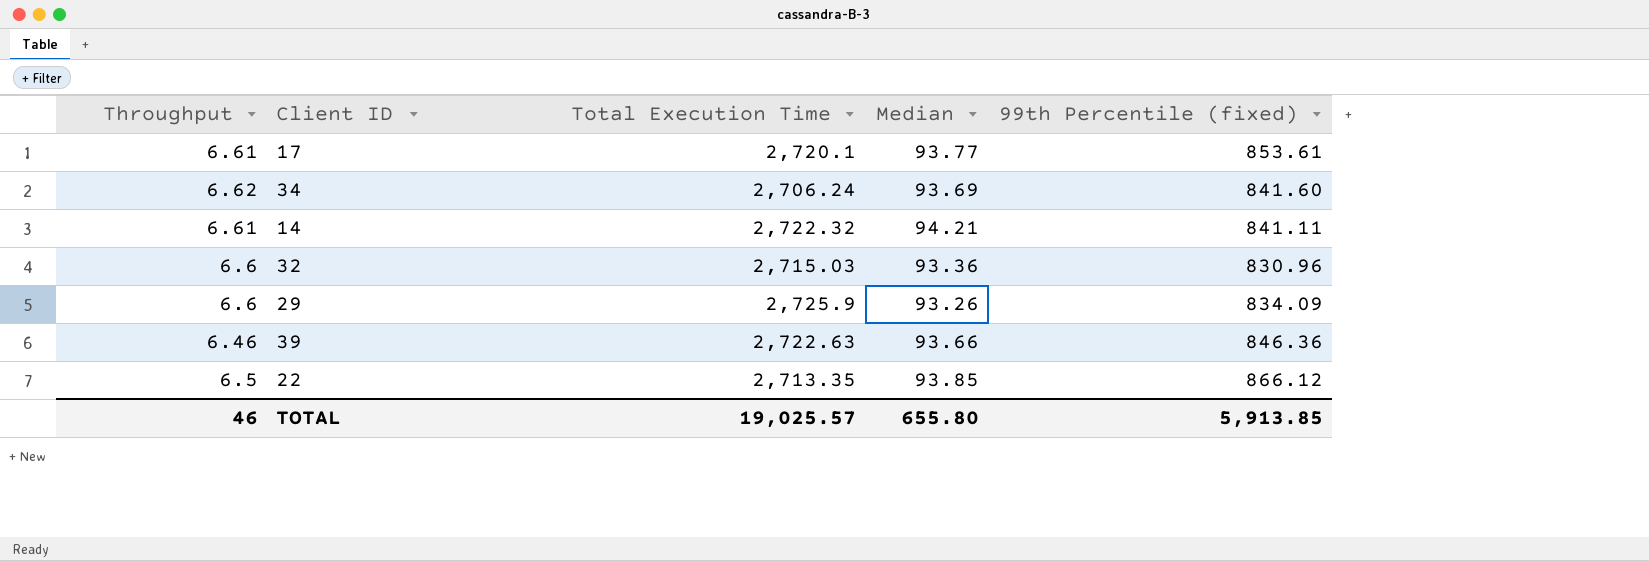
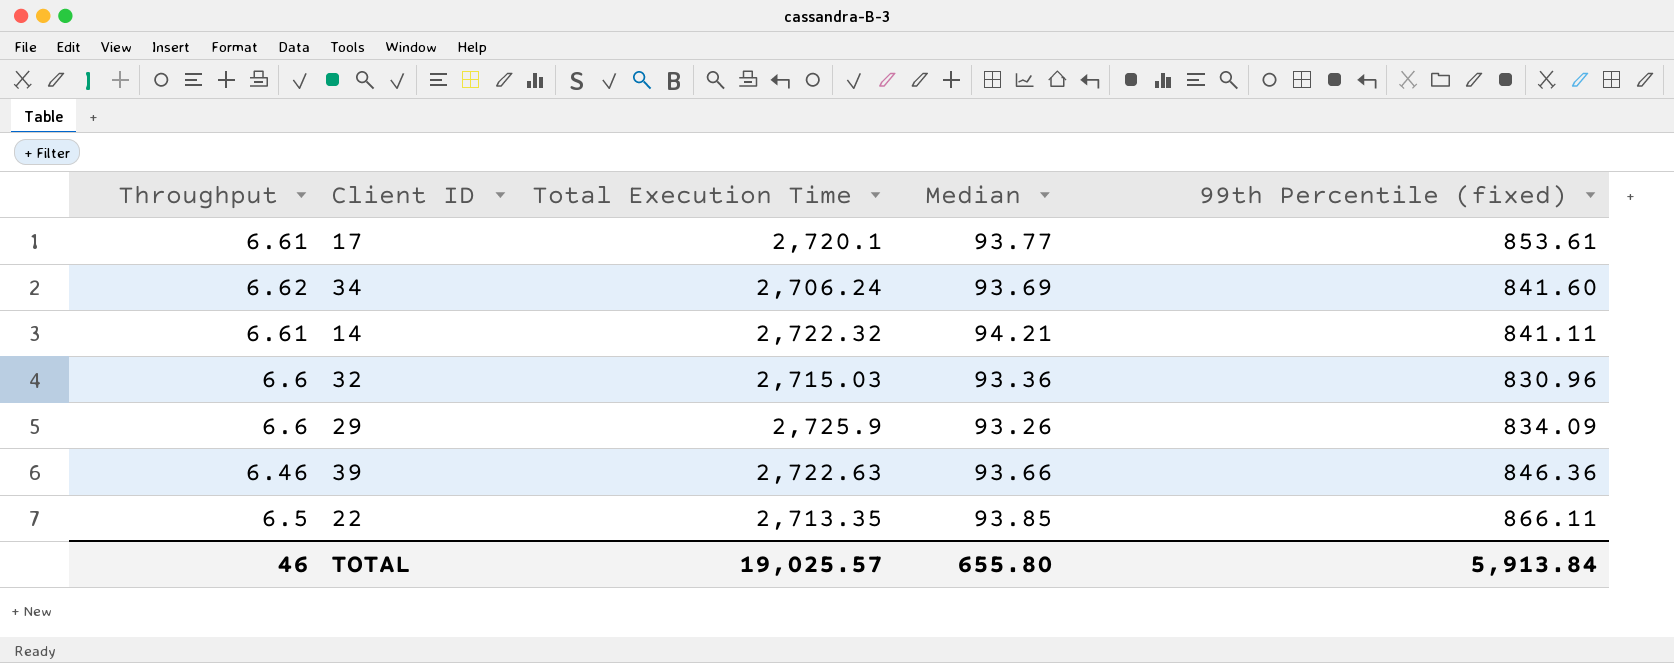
22 | 99th Percentile (fixed): 866.12 -> 866.11
TOTAL | 99th Percentile (fixed): 5,913.85 -> 5,913.84

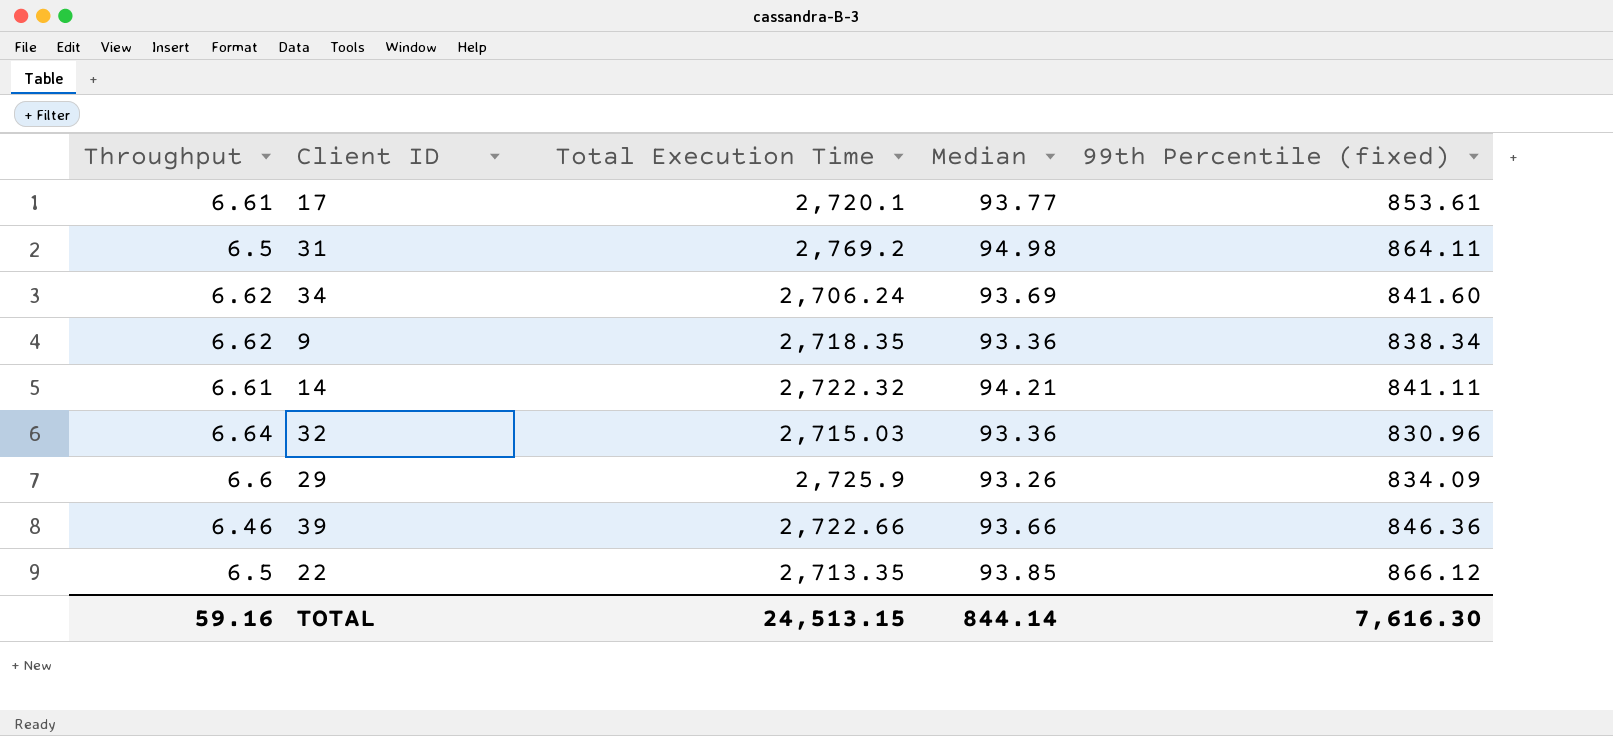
row 31: none -> 6.5 | 2,769.2 | 94.98 | 864.11
row 9: none -> 6.62 | 2,718.35 | 93.36 | 838.34
32 | Throughput: 6.6 -> 6.64
39 | Total Execution Time: 2,722.63 -> 2,722.66
22 | 99th Percentile (fixed): 866.11 -> 866.12
TOTAL | Throughput: 46 -> 59.16
TOTAL | Total Execution Time: 19,025.57 -> 24,513.15
TOTAL | Median: 655.80 -> 844.14
TOTAL | 99th Percentile (fixed): 5,913.84 -> 7,616.30

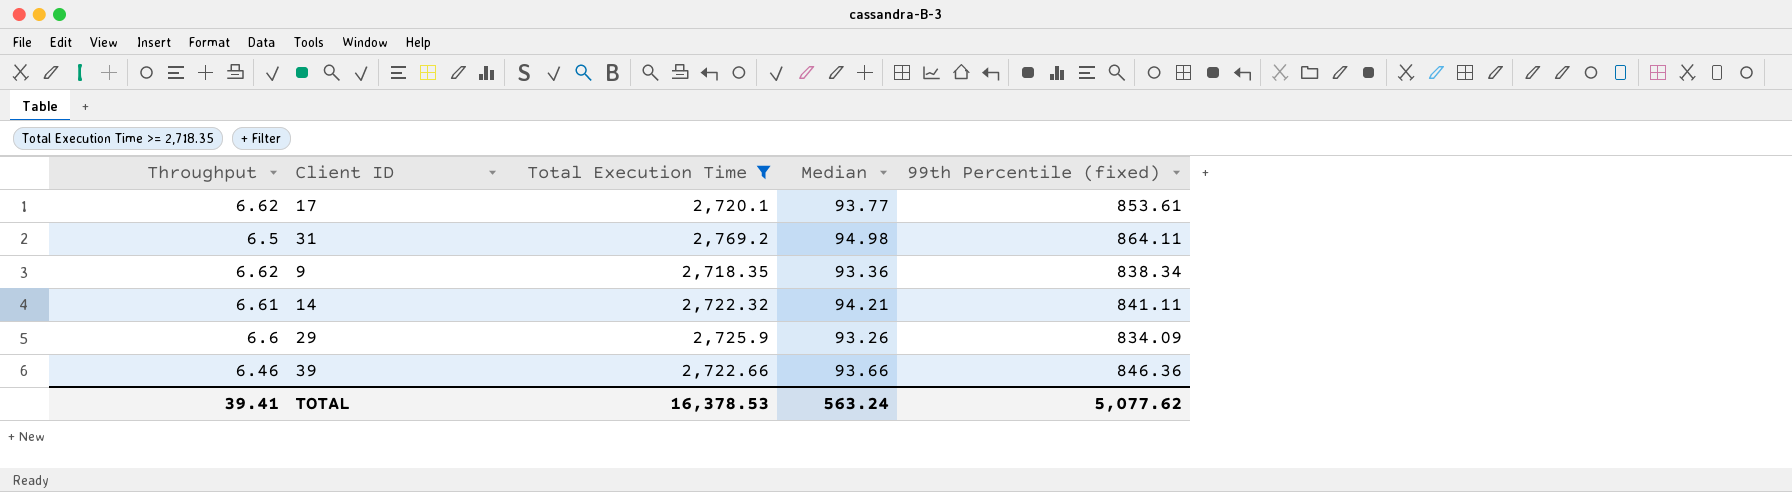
filter: none -> Total Execution Time >= 2,718.35
17 | Throughput: 6.61 -> 6.62
TOTAL | Throughput: 59.16 -> 39.41
TOTAL | Total Execution Time: 24,513.15 -> 16,378.53
TOTAL | Median: 844.14 -> 563.24
TOTAL | 99th Percentile (fixed): 7,616.30 -> 5,077.62

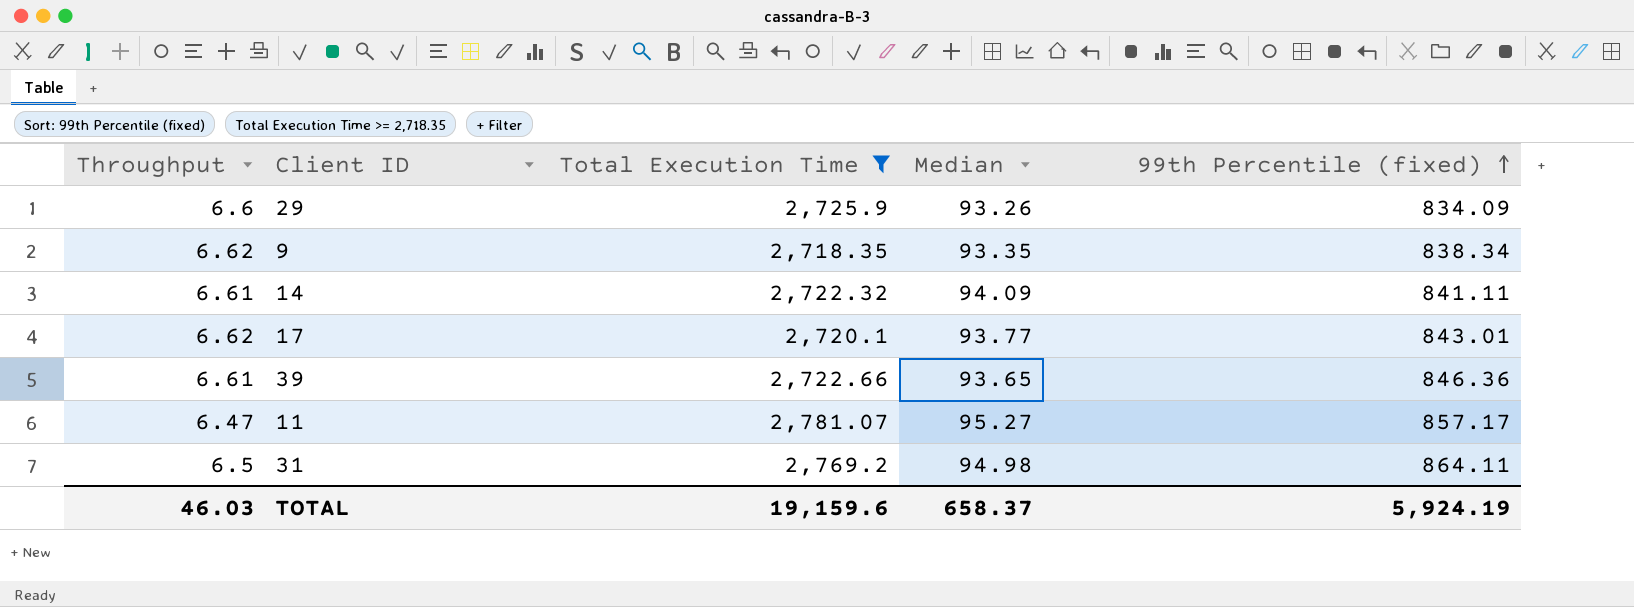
row order: none -> 99th Percentile (fixed) ascending
9 | Median: 93.36 -> 93.35
14 | Median: 94.21 -> 94.09
17 | 99th Percentile (fixed): 853.61 -> 843.01
39 | Throughput: 6.46 -> 6.61
39 | Median: 93.66 -> 93.65
row 11: none -> 6.47 | 2,781.07 | 95.27 | 857.17
TOTAL | Throughput: 39.41 -> 46.03
TOTAL | Total Execution Time: 16,378.53 -> 19,159.6
TOTAL | Median: 563.24 -> 658.37
TOTAL | 99th Percentile (fixed): 5,077.62 -> 5,924.19

